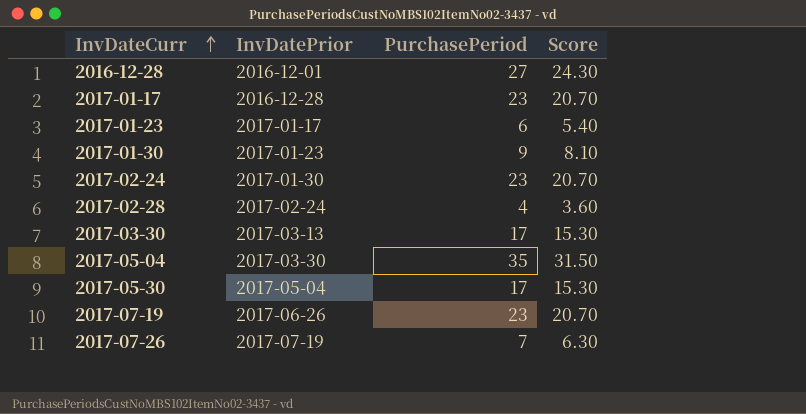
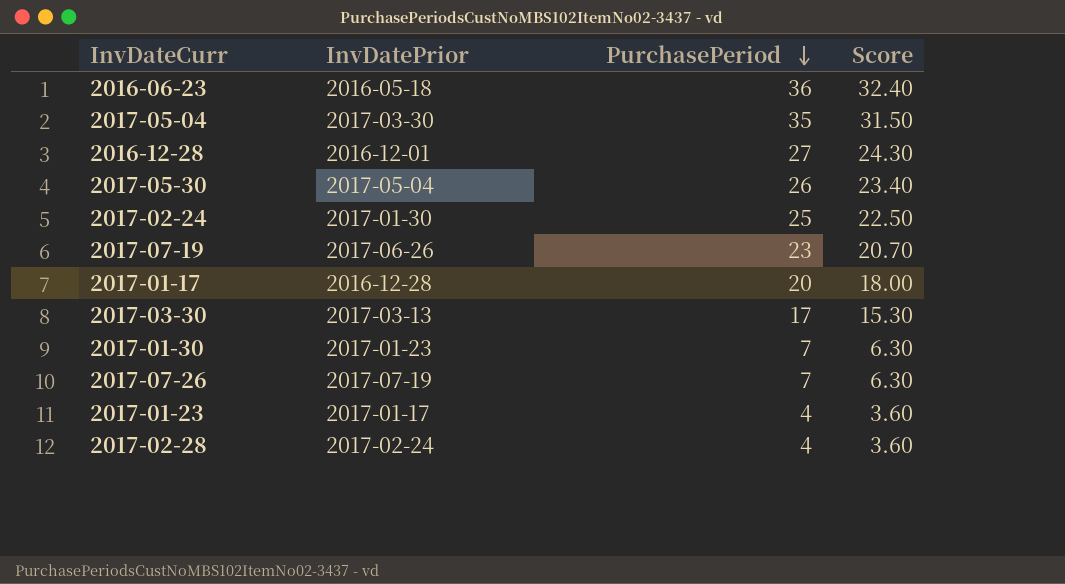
row order: InvDateCurr ascending -> PurchasePeriod descending
row 2016-06-23: none -> 2016-05-18 | 36 | 32.40
2017-05-30 | PurchasePeriod: 17 -> 26
2017-05-30 | Score: 15.30 -> 23.40
2017-02-24 | PurchasePeriod: 23 -> 25
2017-02-24 | Score: 20.70 -> 22.50
2017-01-17 | PurchasePeriod: 23 -> 20
2017-01-17 | Score: 20.70 -> 18.00
2017-01-30 | PurchasePeriod: 9 -> 7
2017-01-30 | Score: 8.10 -> 6.30
2017-01-23 | PurchasePeriod: 6 -> 4
2017-01-23 | Score: 5.40 -> 3.60

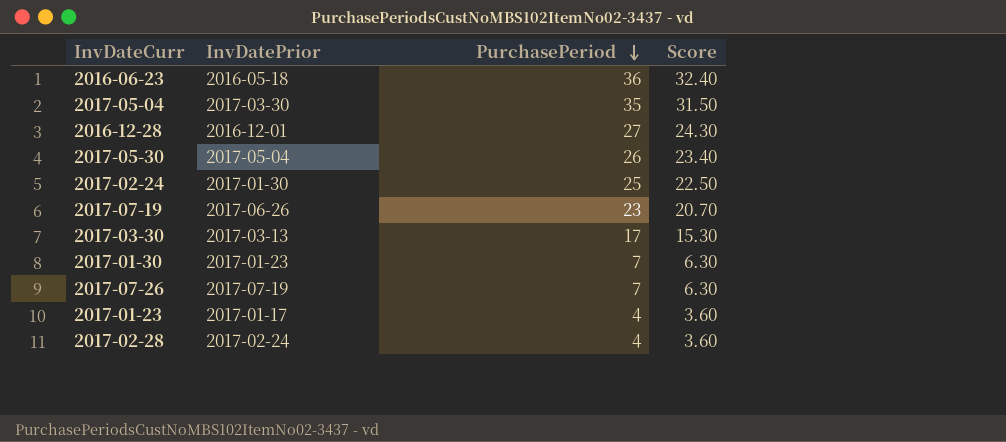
row 2017-01-17: 2016-12-28 | 20 | 18.00 -> none

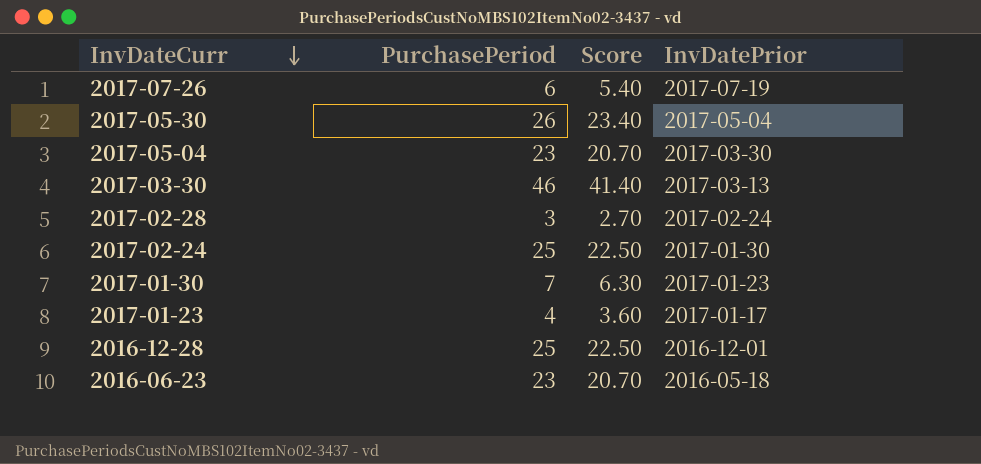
row order: PurchasePeriod descending -> InvDateCurr descending
column InvDatePrior | position: 2 -> 4
row 2017-07-19: 2017-06-26 | 23 | 20.70 -> none
2017-07-26 | PurchasePeriod: 7 -> 6
2017-07-26 | Score: 6.30 -> 5.40
2017-05-04 | PurchasePeriod: 35 -> 23
2017-05-04 | Score: 31.50 -> 20.70
2017-03-30 | PurchasePeriod: 17 -> 46
2017-03-30 | Score: 15.30 -> 41.40
2017-02-28 | PurchasePeriod: 4 -> 3
2017-02-28 | Score: 3.60 -> 2.70
2016-12-28 | PurchasePeriod: 27 -> 25
2016-12-28 | Score: 24.30 -> 22.50
2016-06-23 | PurchasePeriod: 36 -> 23
2016-06-23 | Score: 32.40 -> 20.70

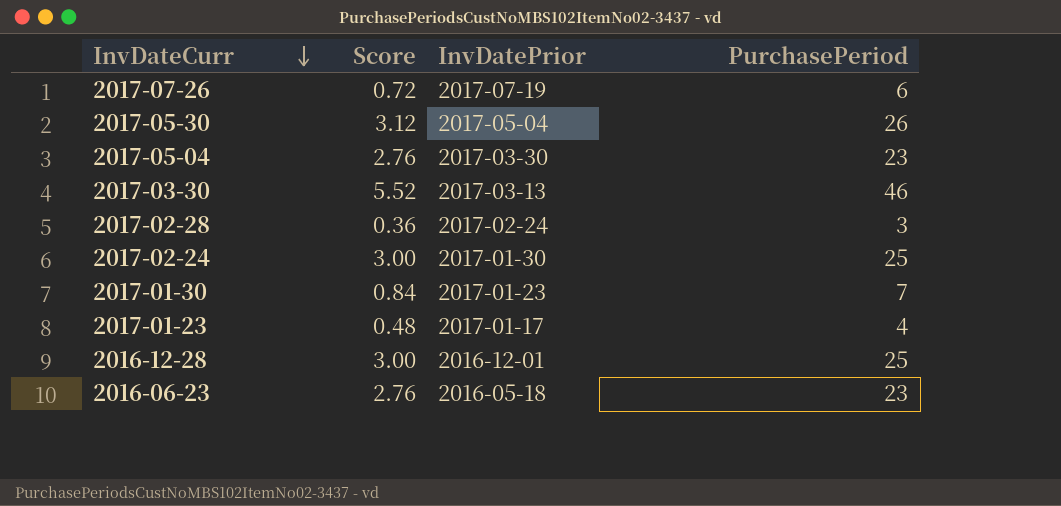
column Score | formula: [PurchasePeriod] * 0.9 -> [PurchasePeriod] * 0.12
column PurchasePeriod | position: 2 -> 4

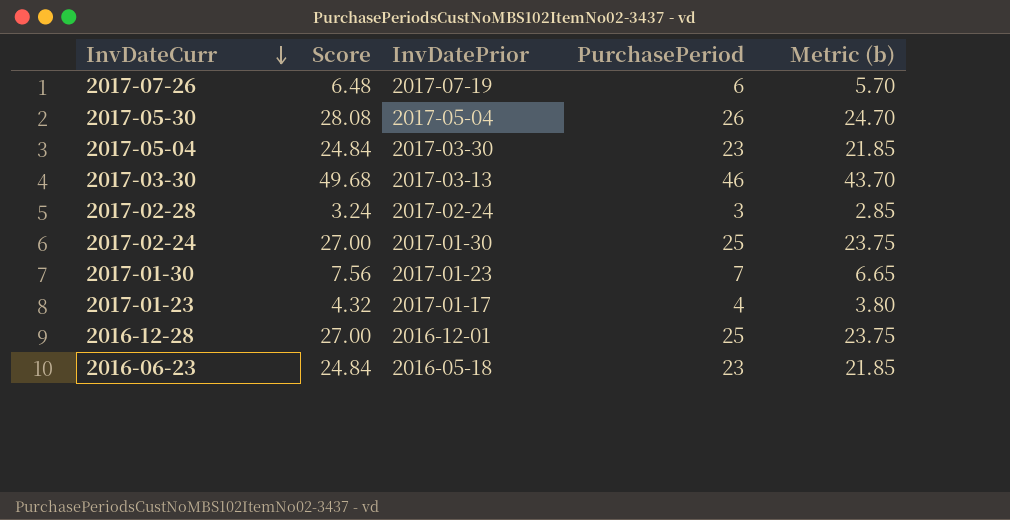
column Score | formula: [PurchasePeriod] * 0.12 -> [PurchasePeriod] * 1.08
column Metric (b) | formula: none -> [PurchasePeriod] * 0.95

